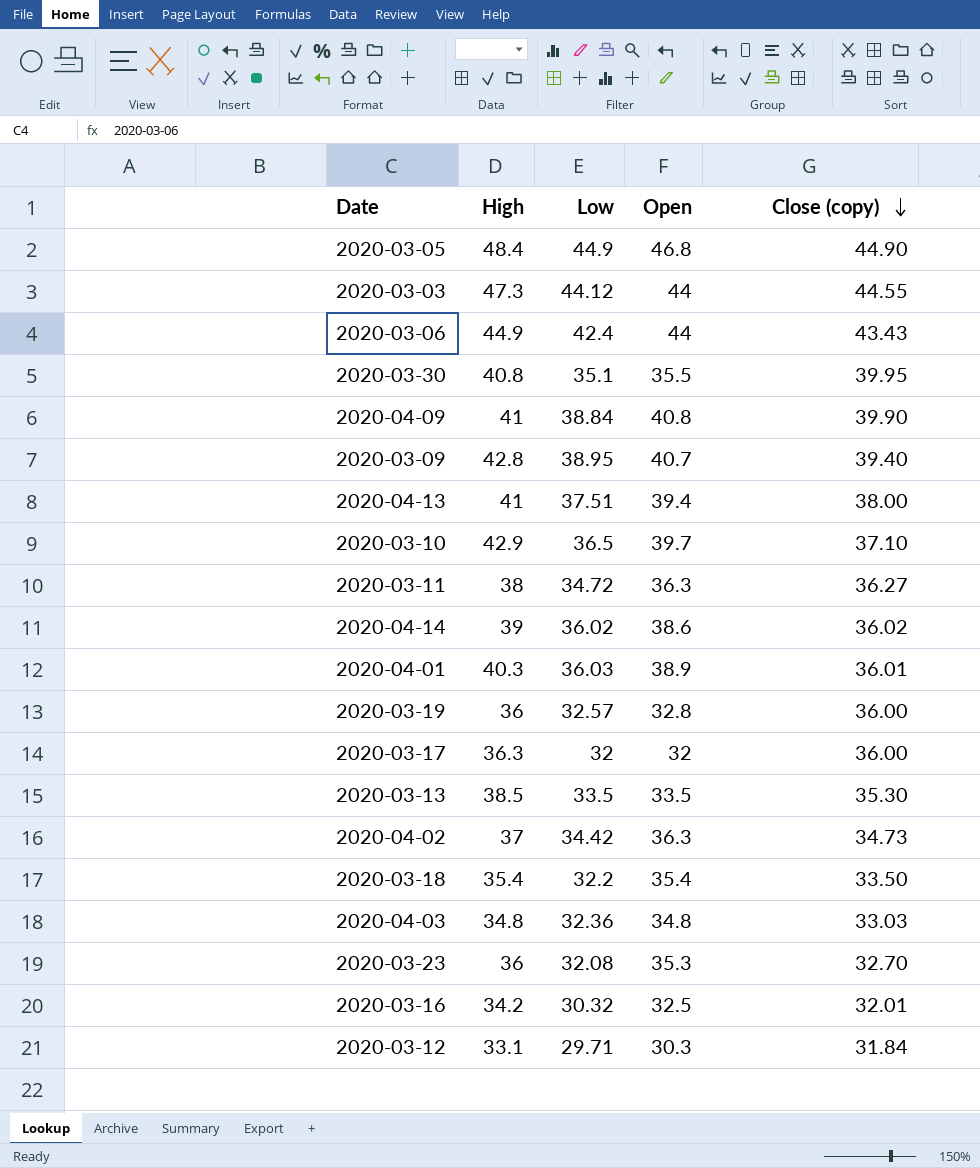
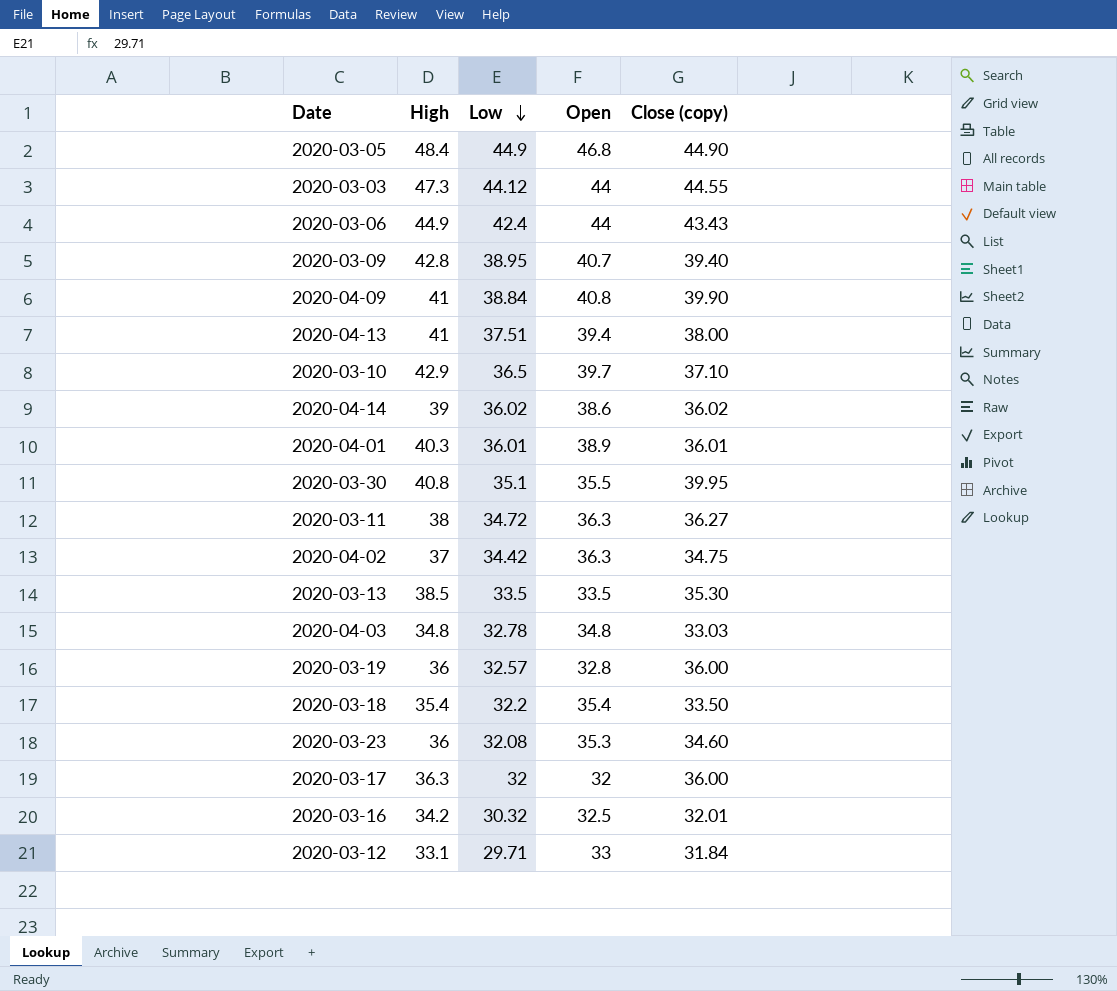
row order: Close (copy) descending -> Low descending
2020-04-01 | Low: 36.03 -> 36.01
2020-04-02 | Close (copy): 34.73 -> 34.75
2020-04-03 | Low: 32.36 -> 32.78
2020-03-23 | Close (copy): 32.70 -> 34.60
2020-03-12 | Open: 30.3 -> 33

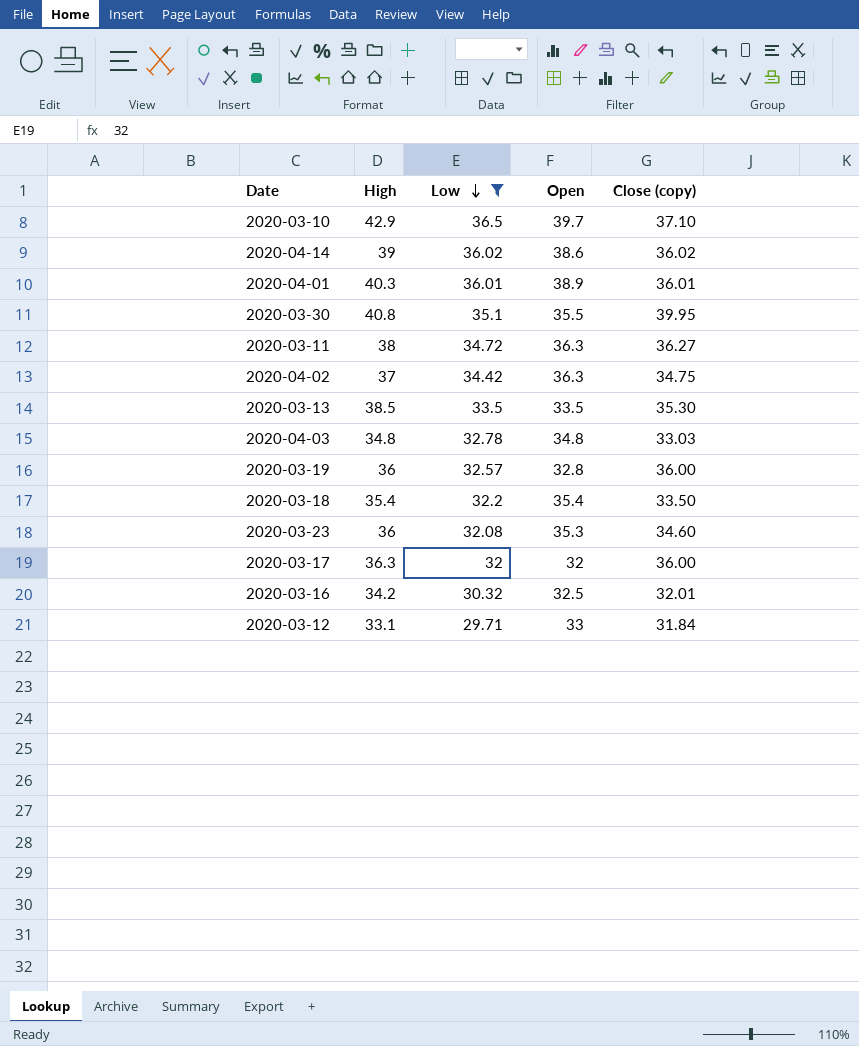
filter: none -> Low <= 36.5

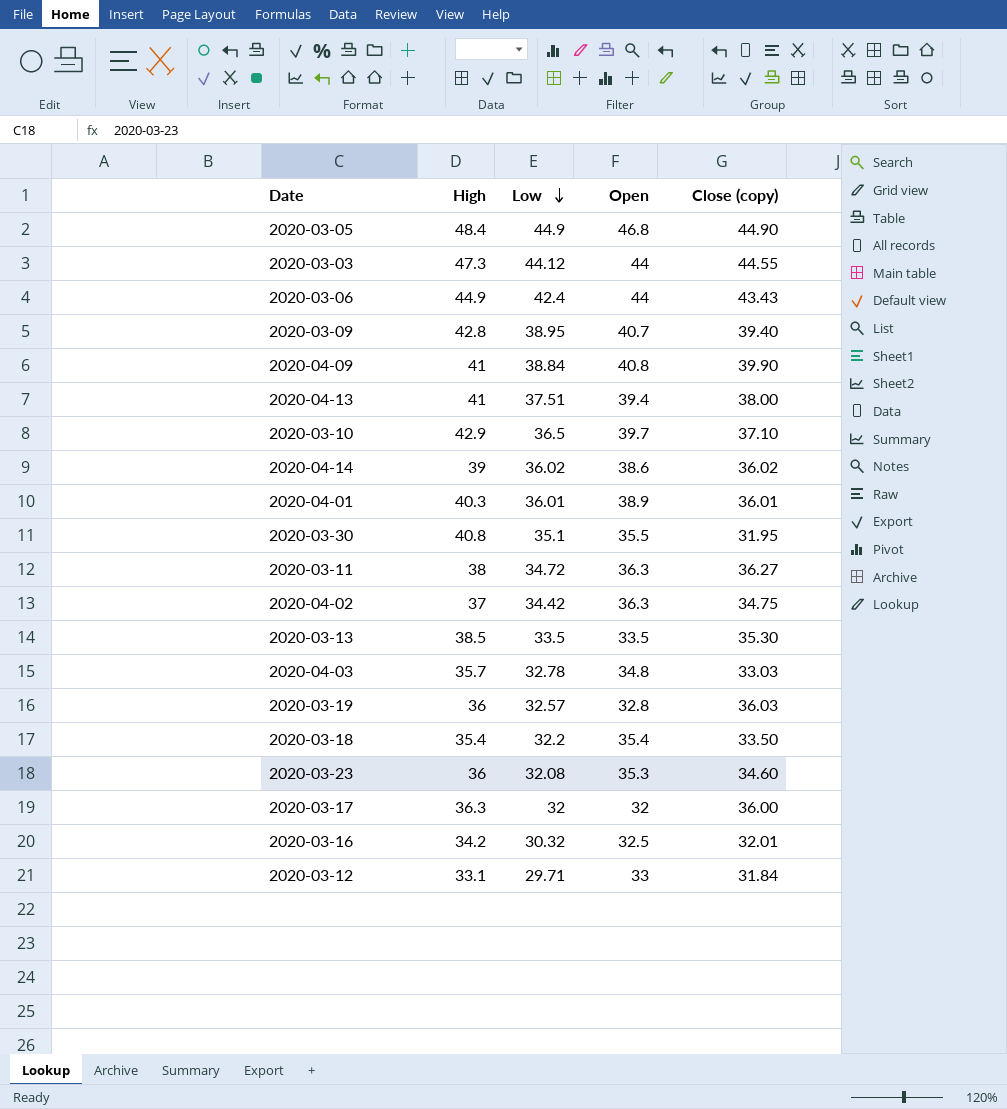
filter: Low <= 36.5 -> none
2020-03-30 | Close (copy): 39.95 -> 31.95
2020-04-03 | High: 34.8 -> 35.7
2020-03-19 | Close (copy): 36.00 -> 36.03

